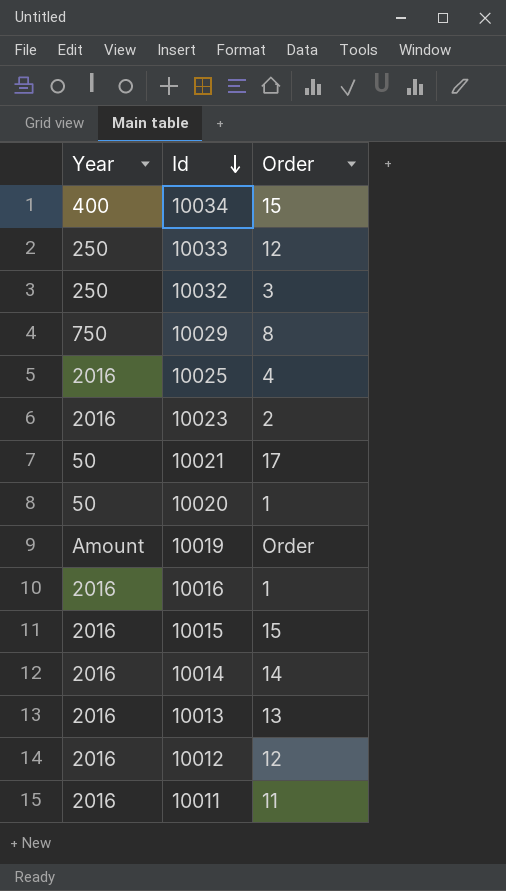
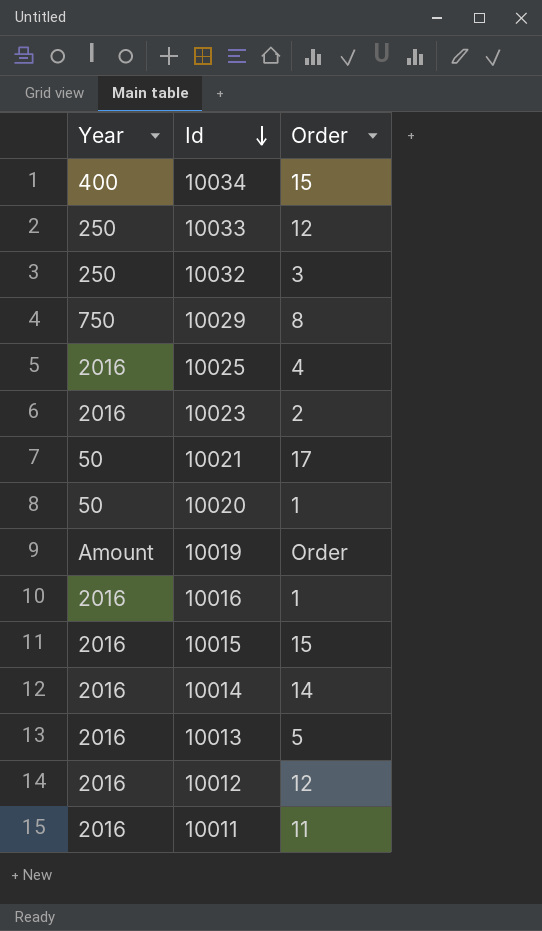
10013 | Order: 13 -> 5

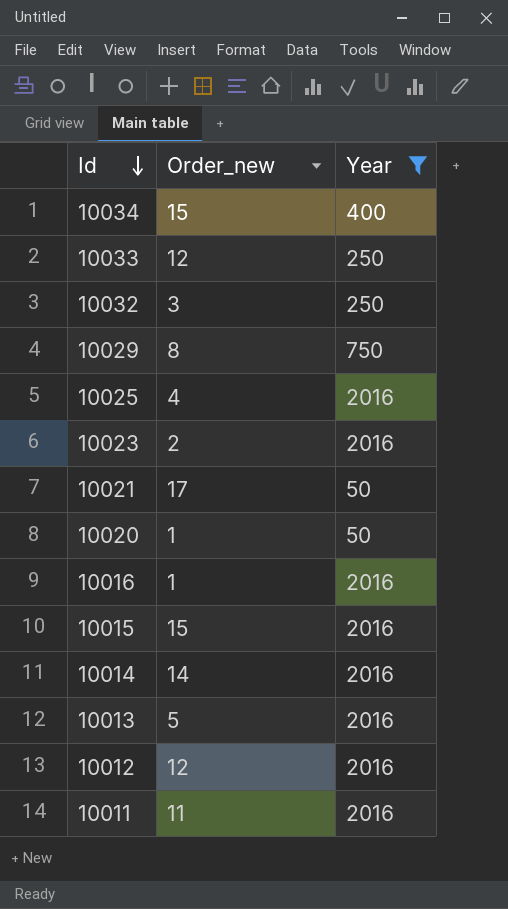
filter: none -> Year != Amount
column name: Order -> Order_new
column Year | position: 1 -> 3

